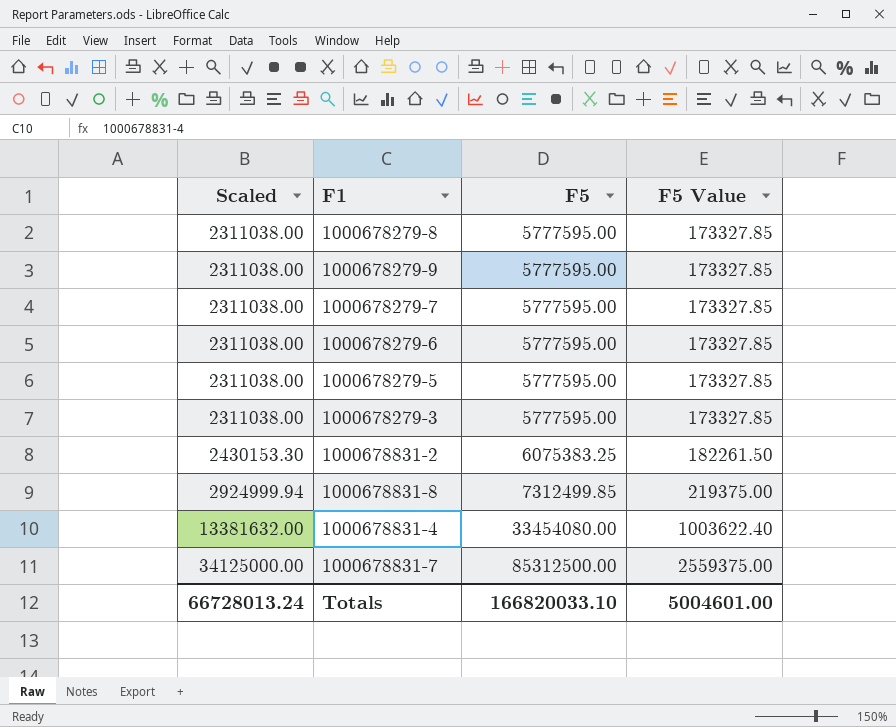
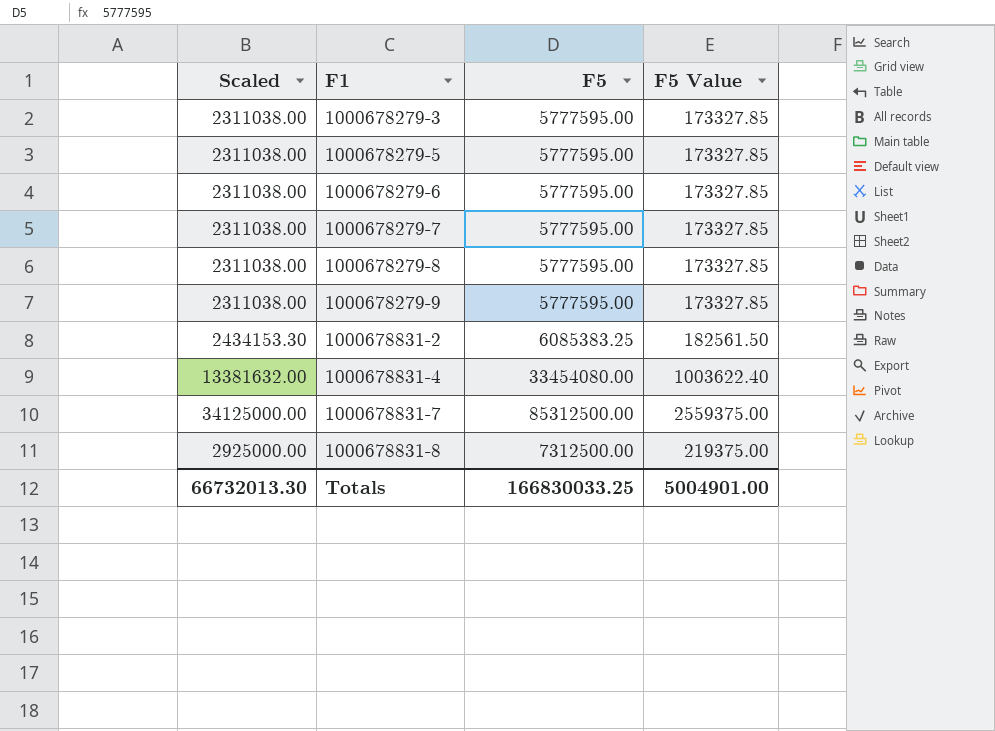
row order: Scaled ascending -> F1 ascending
1000678831-2 | Scaled: 2430153.30 -> 2434153.30
1000678831-2 | F5: 6075383.25 -> 6085383.25
1000678831-2 | F5 Value: 182261.50 -> 182561.50
1000678831-8 | Scaled: 2924999.94 -> 2925000.00
1000678831-8 | F5: 7312499.85 -> 7312500.00
Totals | Scaled: 66728013.24 -> 66732013.30
Totals | F5: 166820033.10 -> 166830033.25
Totals | F5 Value: 5004601.00 -> 5004901.00

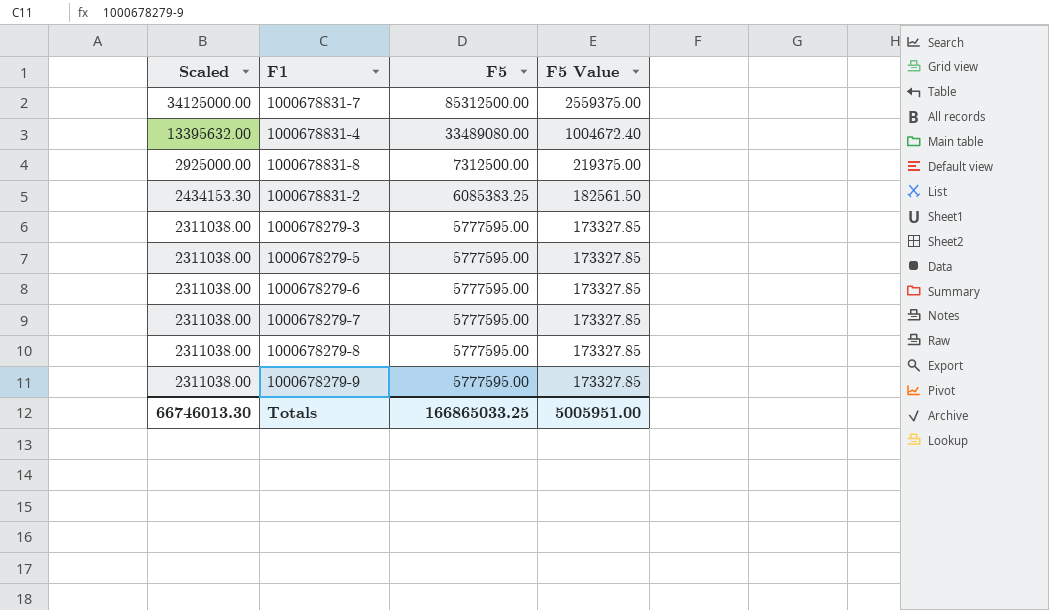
row order: F1 ascending -> Scaled descending
1000678831-4 | Scaled: 13381632.00 -> 13395632.00
1000678831-4 | F5: 33454080.00 -> 33489080.00
1000678831-4 | F5 Value: 1003622.40 -> 1004672.40
Totals | Scaled: 66732013.30 -> 66746013.30
Totals | F5: 166830033.25 -> 166865033.25
Totals | F5 Value: 5004901.00 -> 5005951.00

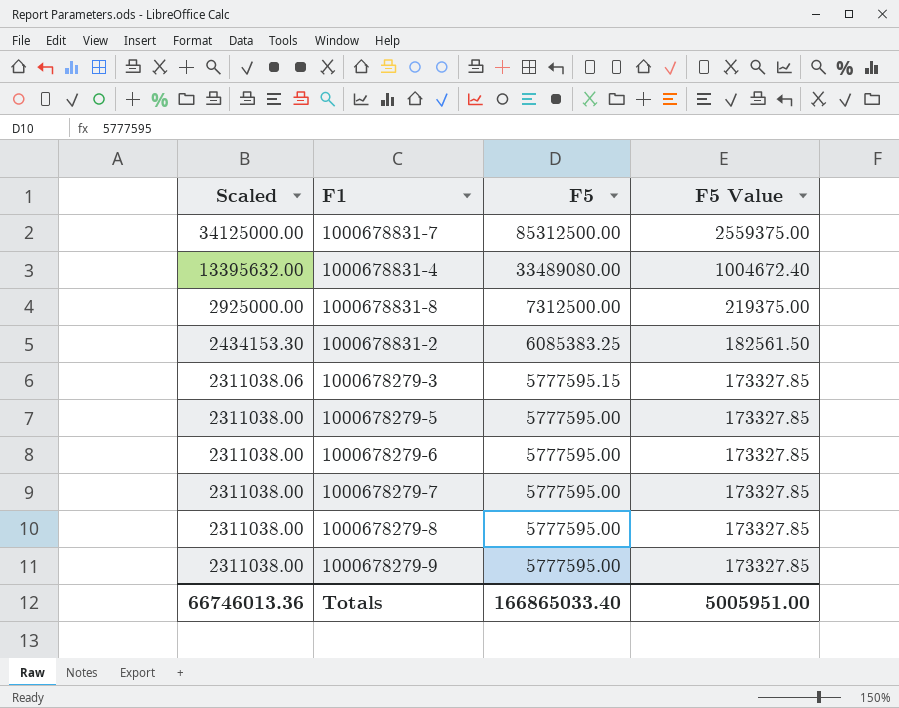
1000678279-3 | Scaled: 2311038.00 -> 2311038.06
1000678279-3 | F5: 5777595.00 -> 5777595.15
Totals | Scaled: 66746013.30 -> 66746013.36
Totals | F5: 166865033.25 -> 166865033.40

